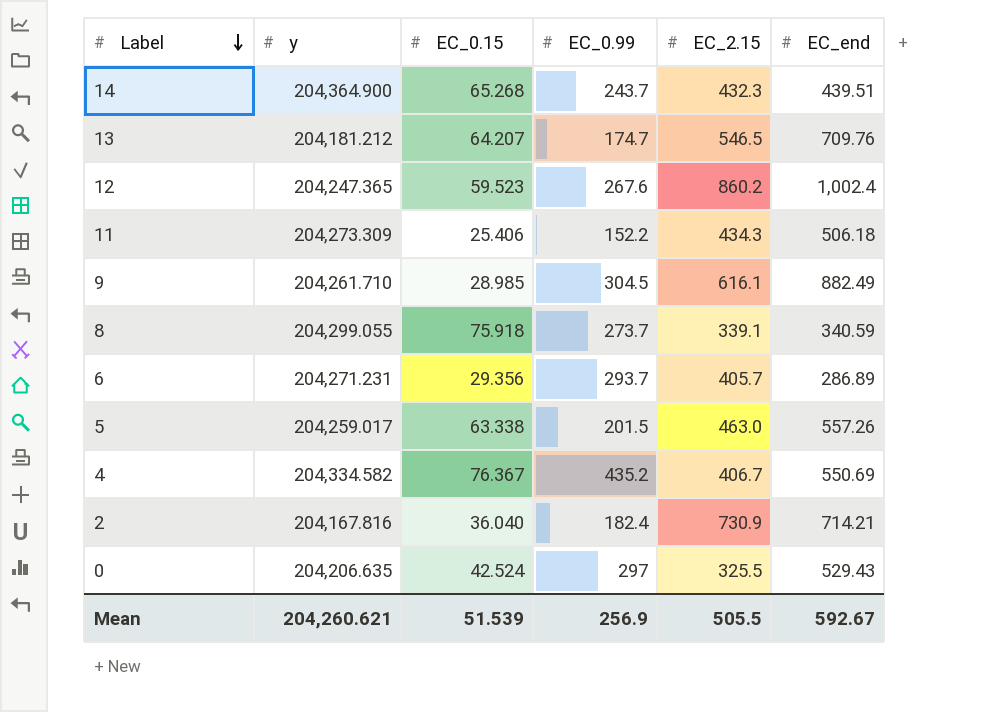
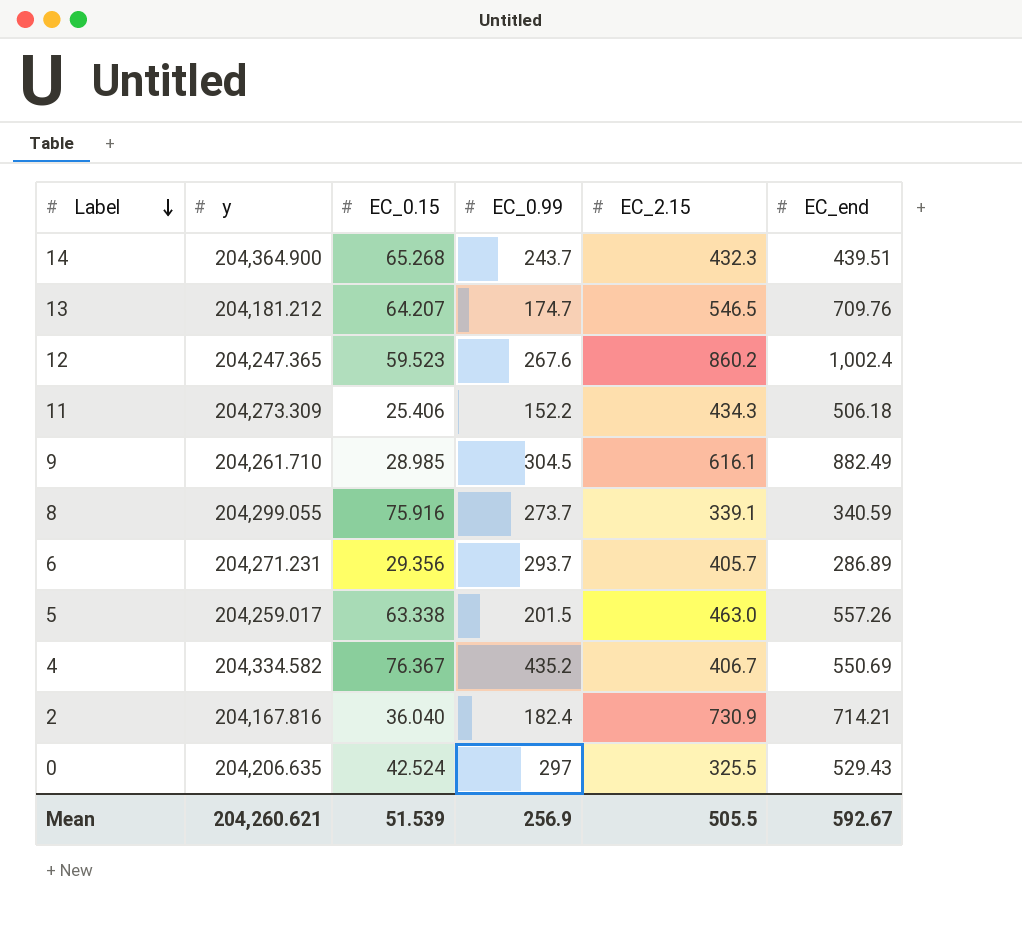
8 | EC_0.15: 75.918 -> 75.916

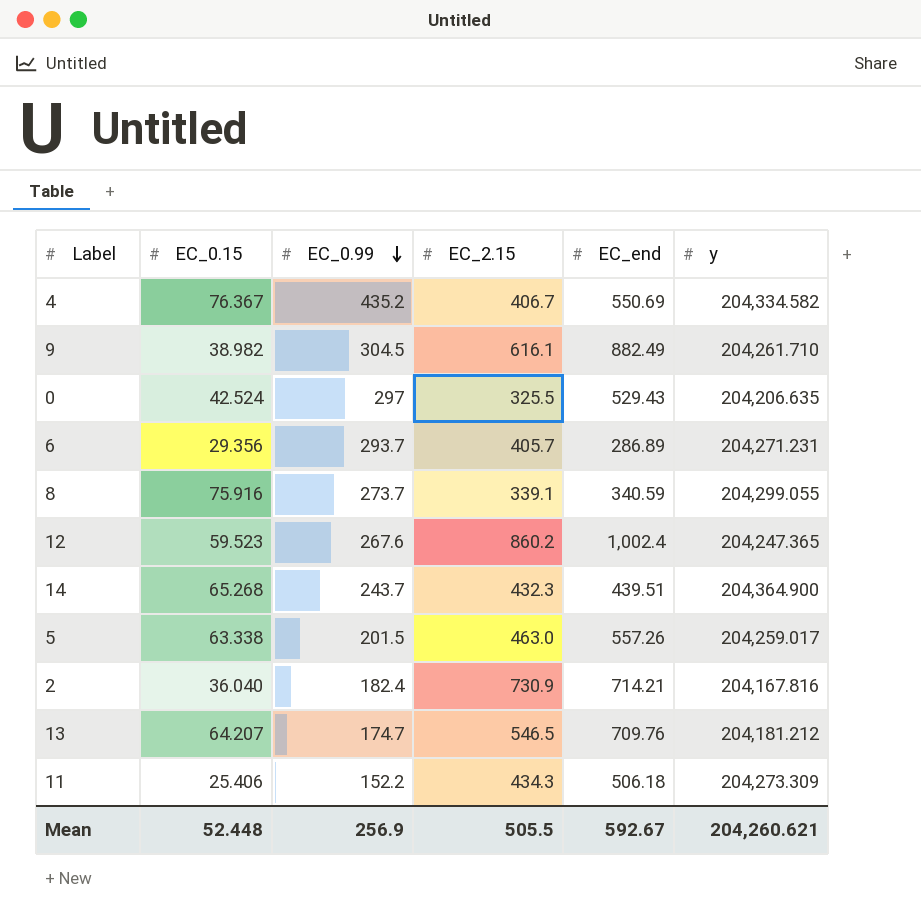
row order: Label descending -> EC_0.99 descending
column y | position: 2 -> 6
9 | EC_0.15: 28.985 -> 38.982
Mean | EC_0.15: 51.539 -> 52.448

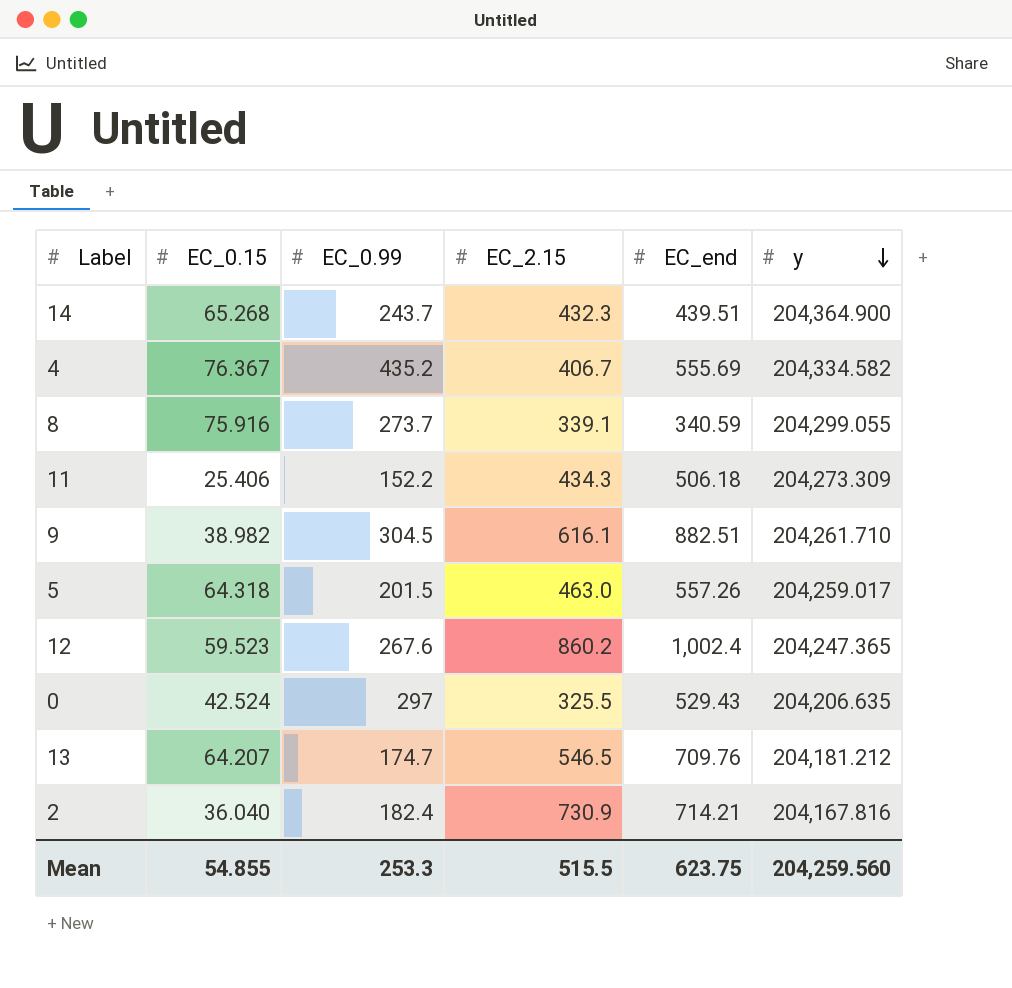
row order: EC_0.99 descending -> y descending
row 6: 29.356 | 293.7 | 405.7 | 286.89 | 204,271.231 -> none
4 | EC_end: 550.69 -> 555.69
9 | EC_end: 882.49 -> 882.51
5 | EC_0.15: 63.338 -> 64.318
Mean | EC_0.15: 52.448 -> 54.855
Mean | EC_0.99: 256.9 -> 253.3
Mean | EC_2.15: 505.5 -> 515.5
Mean | EC_end: 592.67 -> 623.75
Mean | y: 204,260.621 -> 204,259.560

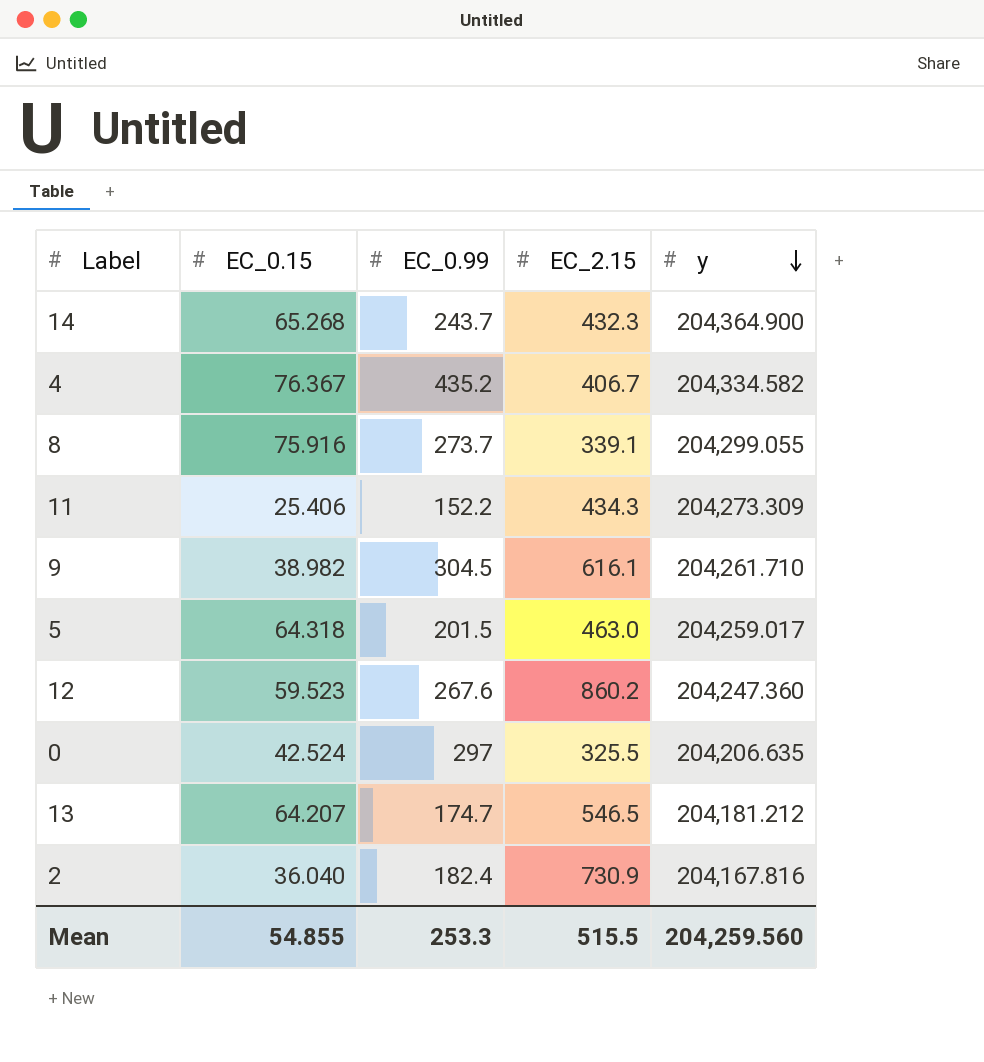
column EC_end | position: 5 -> none
12 | y: 204,247.365 -> 204,247.360

